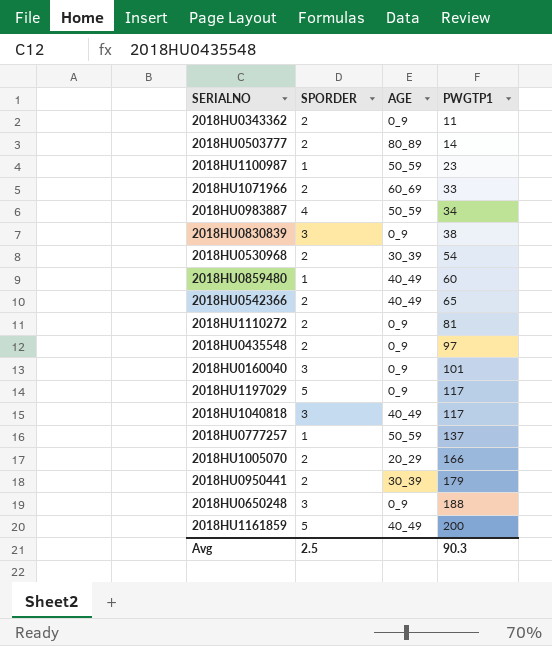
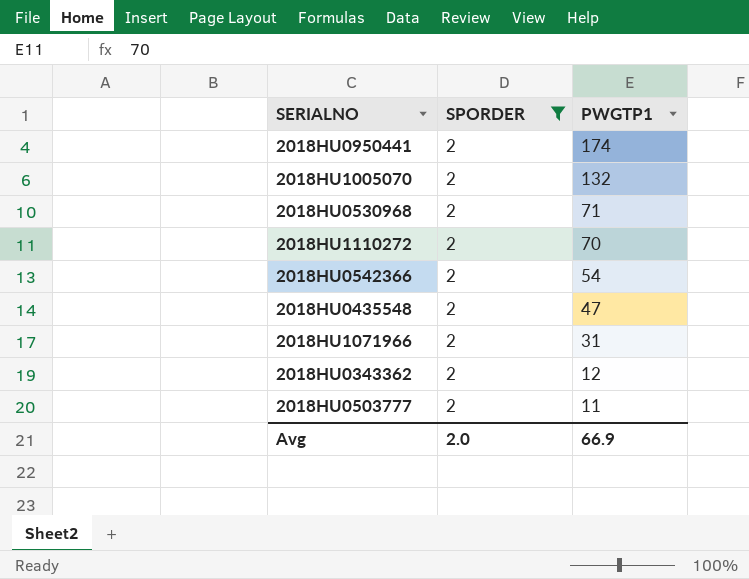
filter: none -> SPORDER = 2
row order: PWGTP1 ascending -> PWGTP1 descending
column AGE | position: 3 -> none
2018HU0950441 | PWGTP1: 179 -> 174
2018HU1005070 | PWGTP1: 166 -> 132
2018HU0530968 | PWGTP1: 54 -> 71
2018HU1110272 | PWGTP1: 81 -> 70
2018HU0542366 | PWGTP1: 65 -> 54
2018HU0435548 | PWGTP1: 97 -> 47
2018HU1071966 | PWGTP1: 33 -> 31
2018HU0343362 | PWGTP1: 11 -> 12
2018HU0503777 | PWGTP1: 14 -> 11
Avg | SPORDER: 2.5 -> 2.0
Avg | PWGTP1: 90.3 -> 66.9

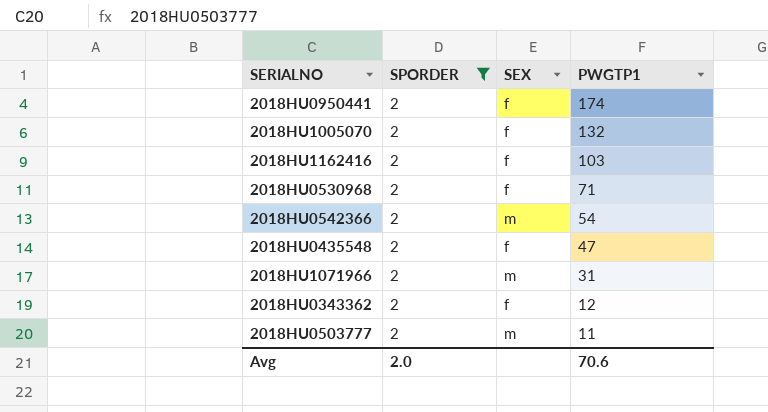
column SEX | position: none -> 3
row 2018HU1110272: 2 | 70 -> none
row 2018HU1162416: none -> 2 | f | 103
Avg | PWGTP1: 66.9 -> 70.6

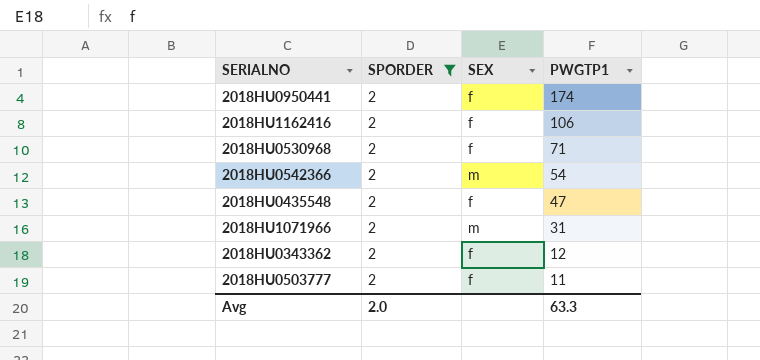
row 2018HU1005070: 2 | f | 132 -> none
2018HU1162416 | PWGTP1: 103 -> 106
2018HU0503777 | SEX: m -> f
Avg | PWGTP1: 70.6 -> 63.3

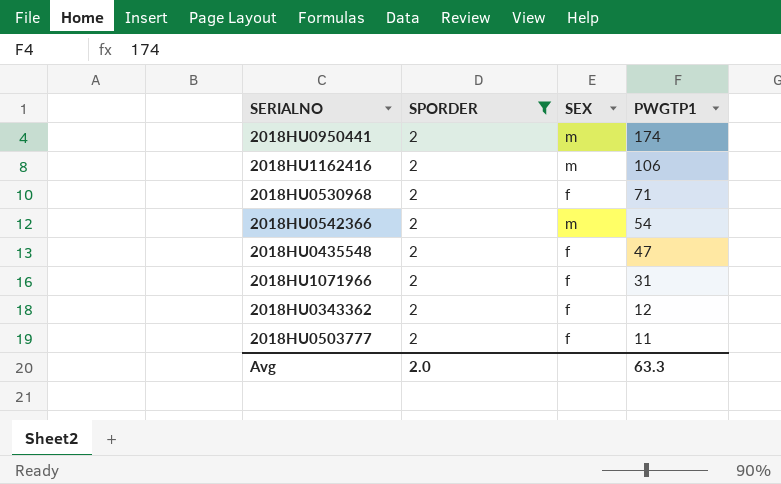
2018HU0950441 | SEX: f -> m
2018HU1162416 | SEX: f -> m
2018HU1071966 | SEX: m -> f

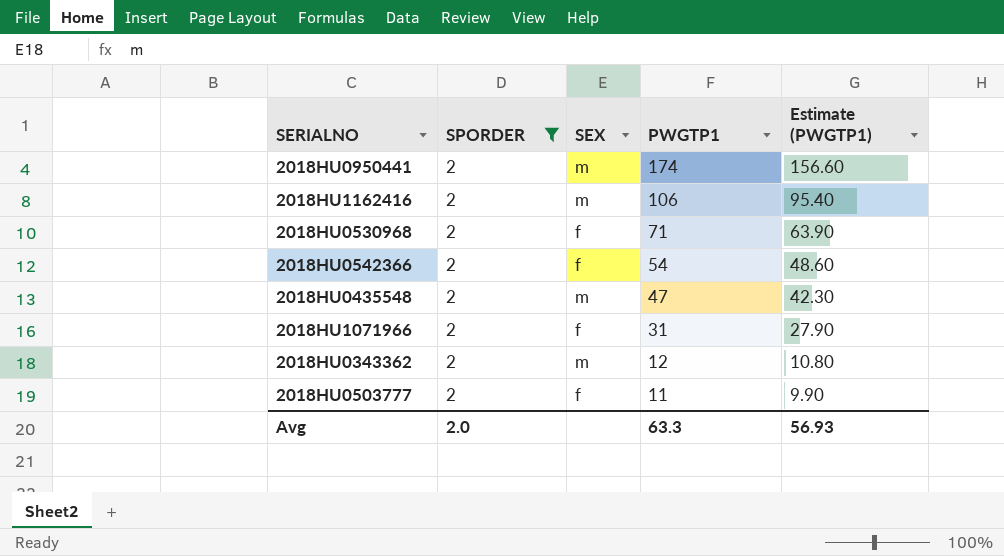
column Estimate (PWGTP1) | formula: none -> [PWGTP1] * 0.9
2018HU0542366 | SEX: m -> f
2018HU0435548 | SEX: f -> m
2018HU0343362 | SEX: f -> m

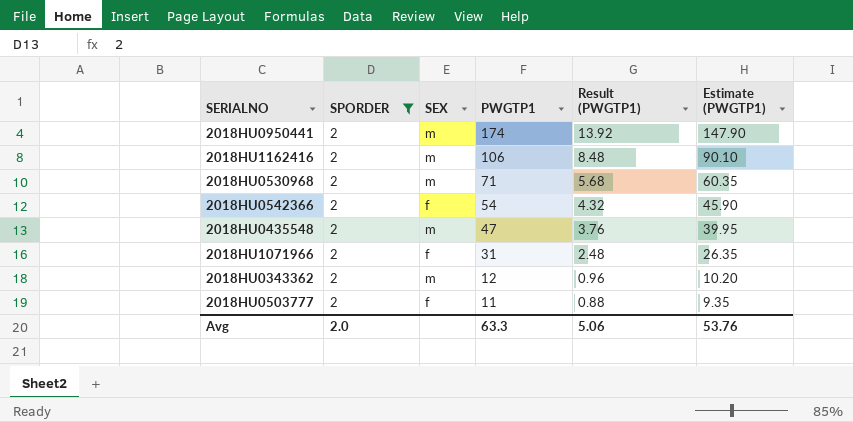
column Result (PWGTP1) | formula: none -> [PWGTP1] * 0.08
column Estimate (PWGTP1) | formula: [PWGTP1] * 0.9 -> [PWGTP1] * 0.85
2018HU0530968 | SEX: f -> m
Avg | Estimate (PWGTP1): 56.93 -> 53.76

